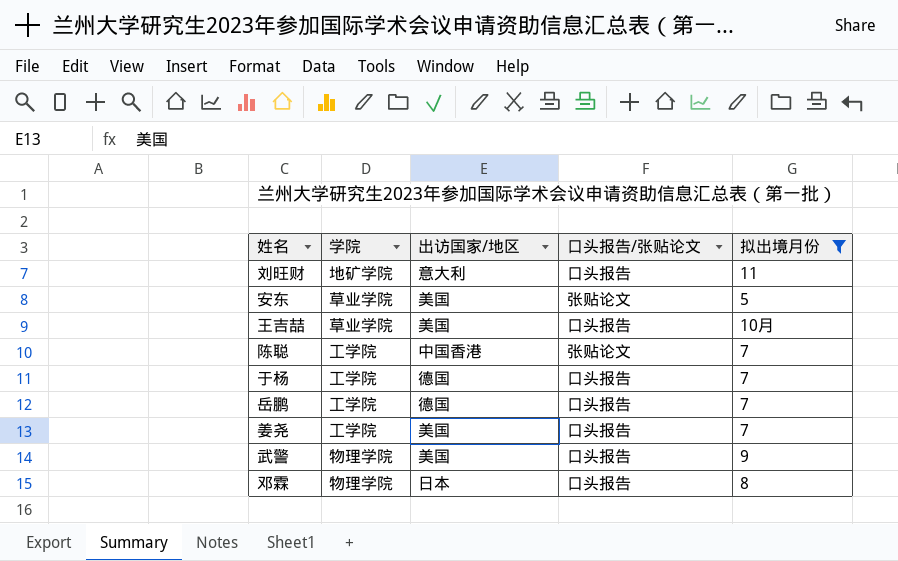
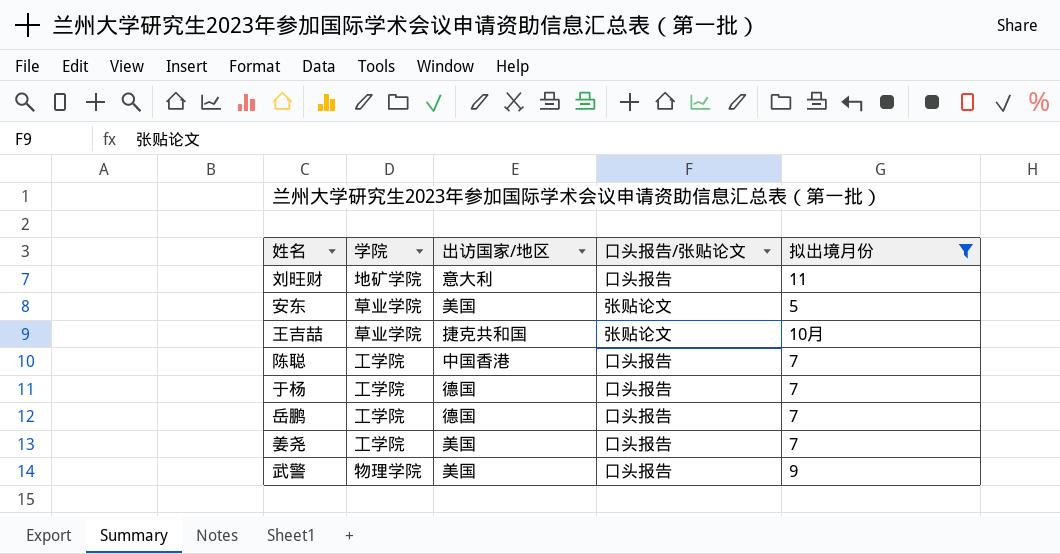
row 邓霖: 物理学院 | 日本 | 口头报告 | 8 -> none
王吉喆 | 出访国家/地区: 美国 -> 捷克共和国
王吉喆 | 口头报告/张贴论文: 口头报告 -> 张贴论文
陈聪 | 口头报告/张贴论文: 张贴论文 -> 口头报告

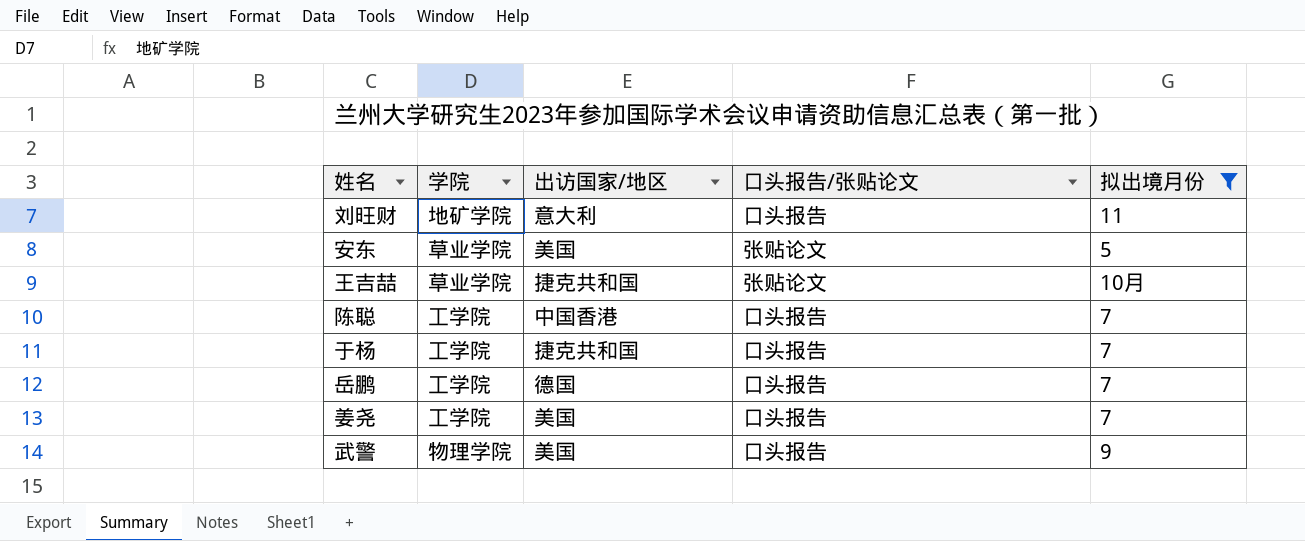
于杨 | 出访国家/地区: 德国 -> 捷克共和国

